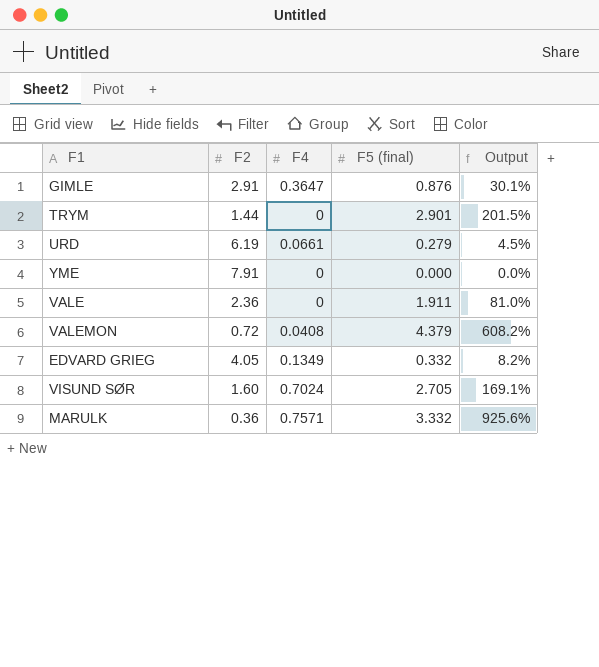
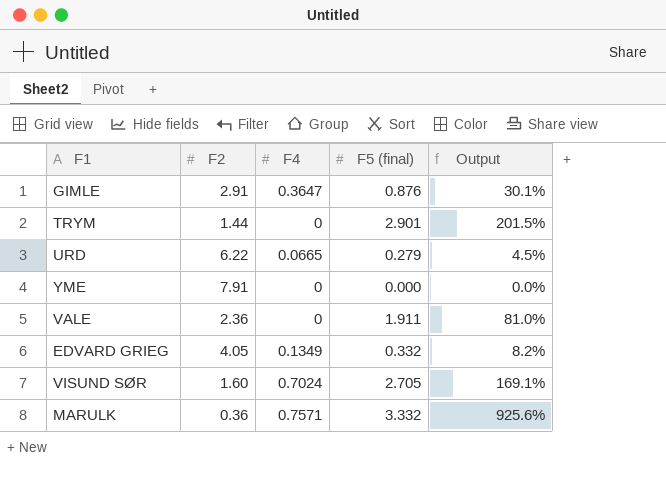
row VALEMON: 0.72 | 0.0408 | 4.379 | 608.2% -> none
URD | F2: 6.19 -> 6.22
URD | F4: 0.0661 -> 0.0665

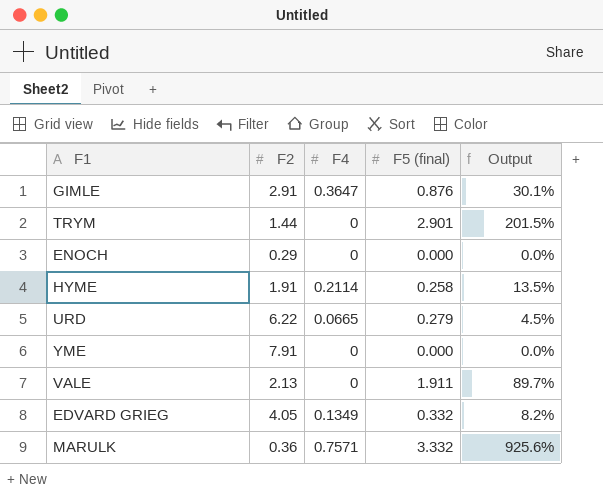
row VISUND SØR: 1.60 | 0.7024 | 2.705 | 169.1% -> none
row ENOCH: none -> 0.29 | 0 | 0.000 | 0.0%
row HYME: none -> 1.91 | 0.2114 | 0.258 | 13.5%
VALE | F2: 2.36 -> 2.13
VALE | Output: 81.0% -> 89.7%

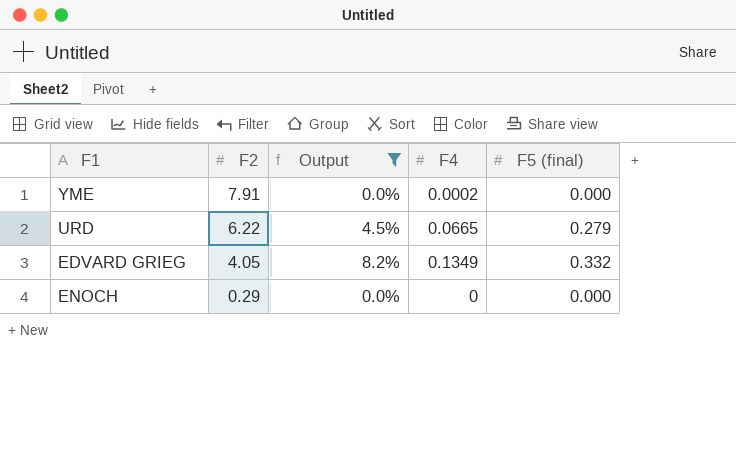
filter: none -> Output <= 8.2%
row order: none -> F2 descending
column Output | position: 5 -> 3
YME | F4: 0 -> 0.0002

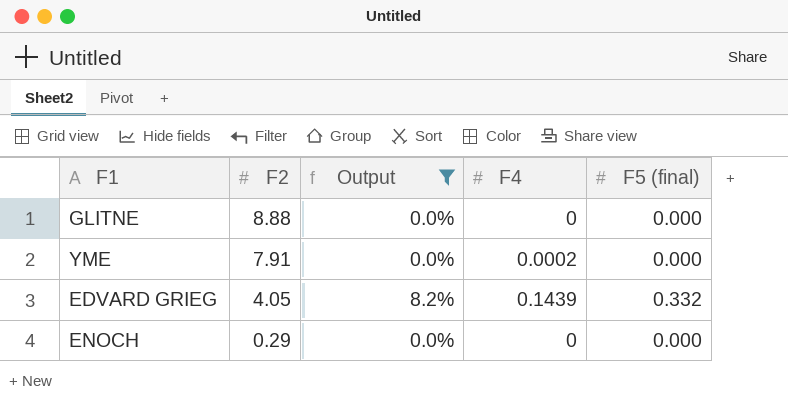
row URD: 6.22 | 4.5% | 0.0665 | 0.279 -> none
row GLITNE: none -> 8.88 | 0.0% | 0 | 0.000
EDVARD GRIEG | F4: 0.1349 -> 0.1439

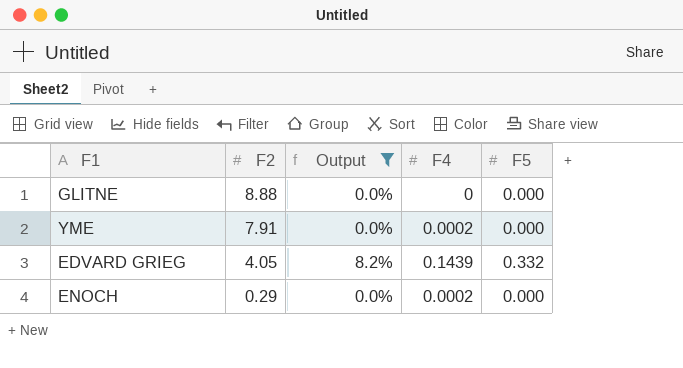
column name: F5 (final) -> F5
ENOCH | F4: 0 -> 0.0002

